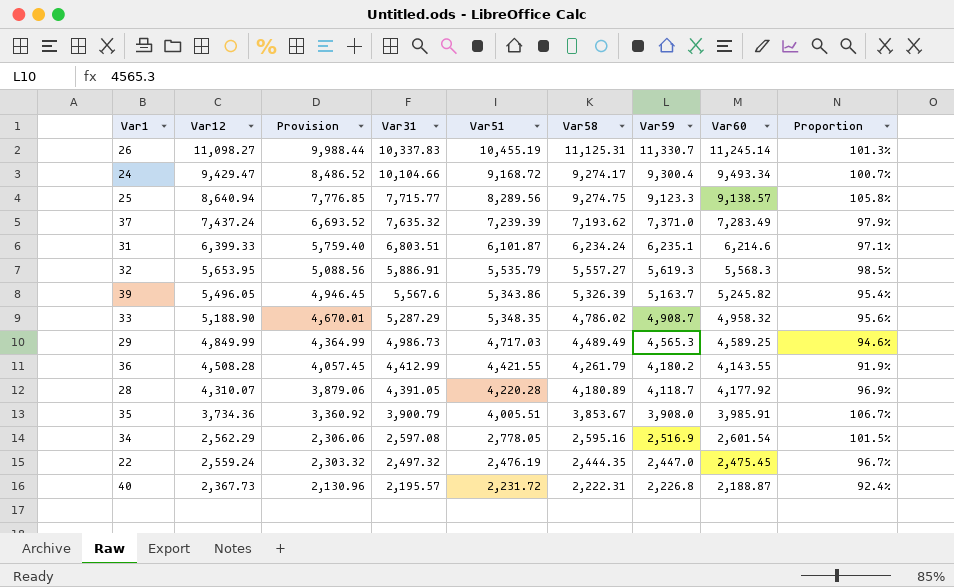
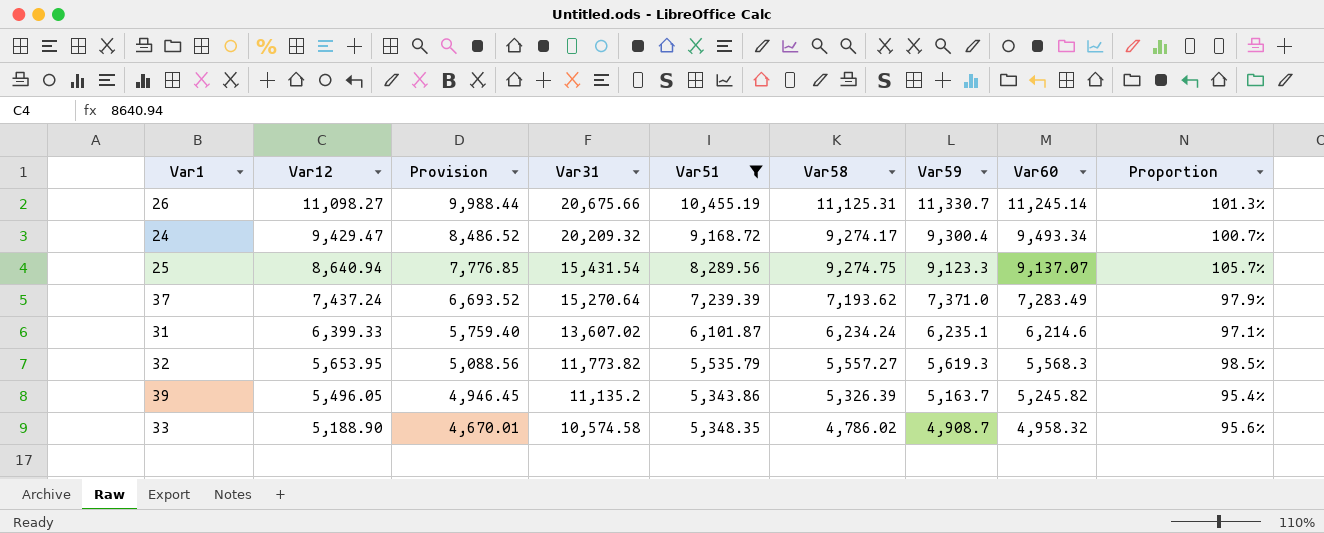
filter: none -> Var51 >= 5,343.86
26 | Var31: 10,337.83 -> 20,675.66
24 | Var31: 10,104.66 -> 20,209.32
25 | Var31: 7,715.77 -> 15,431.54
25 | Var60: 9,138.57 -> 9,137.07
25 | Proportion: 105.8% -> 105.7%
37 | Var31: 7,635.32 -> 15,270.64
31 | Var31: 6,803.51 -> 13,607.02
32 | Var31: 5,886.91 -> 11,773.82
39 | Var31: 5,567.6 -> 11,135.2
33 | Var31: 5,287.29 -> 10,574.58

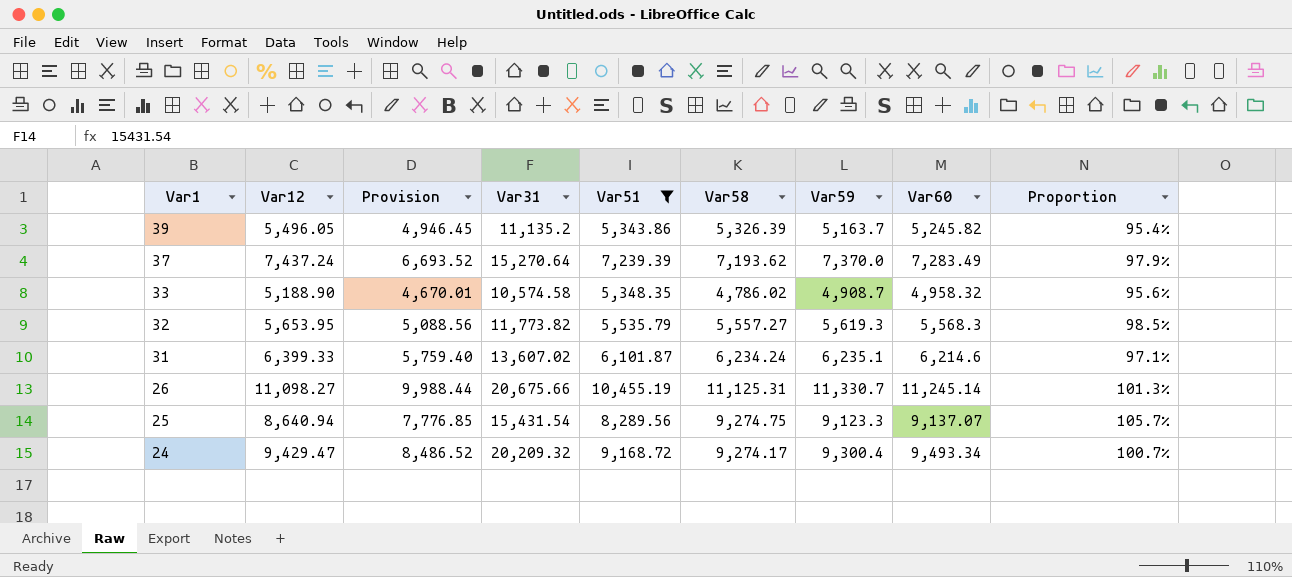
row order: Var12 descending -> Var1 descending
37 | Var59: 7,371.0 -> 7,370.0

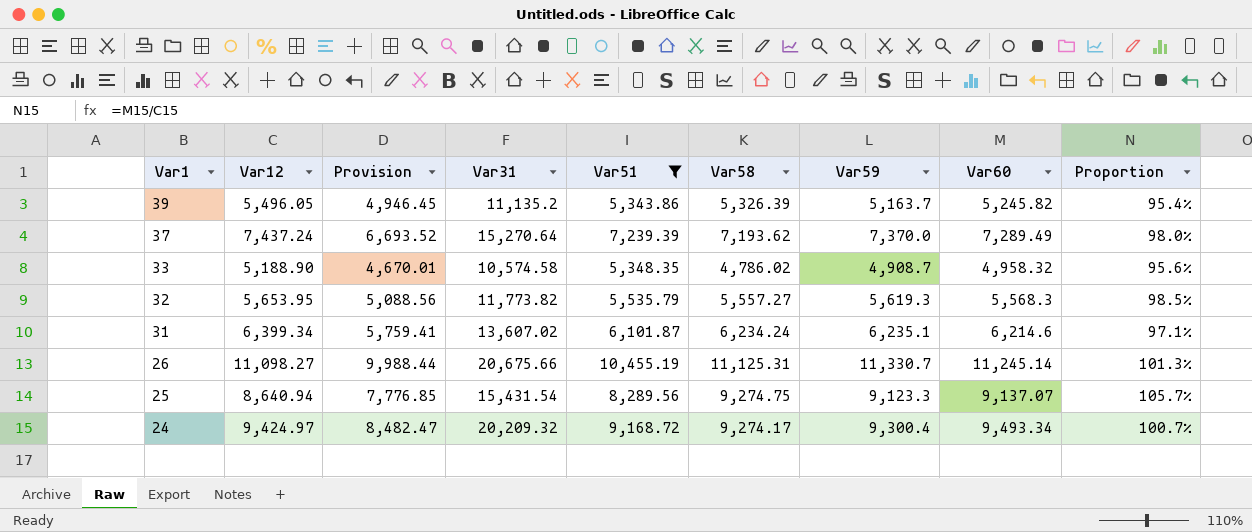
37 | Var60: 7,283.49 -> 7,289.49
37 | Proportion: 97.9% -> 98.0%
31 | Var12: 6,399.33 -> 6,399.34
31 | Provision: 5,759.40 -> 5,759.41
24 | Var12: 9,429.47 -> 9,424.97
24 | Provision: 8,486.52 -> 8,482.47

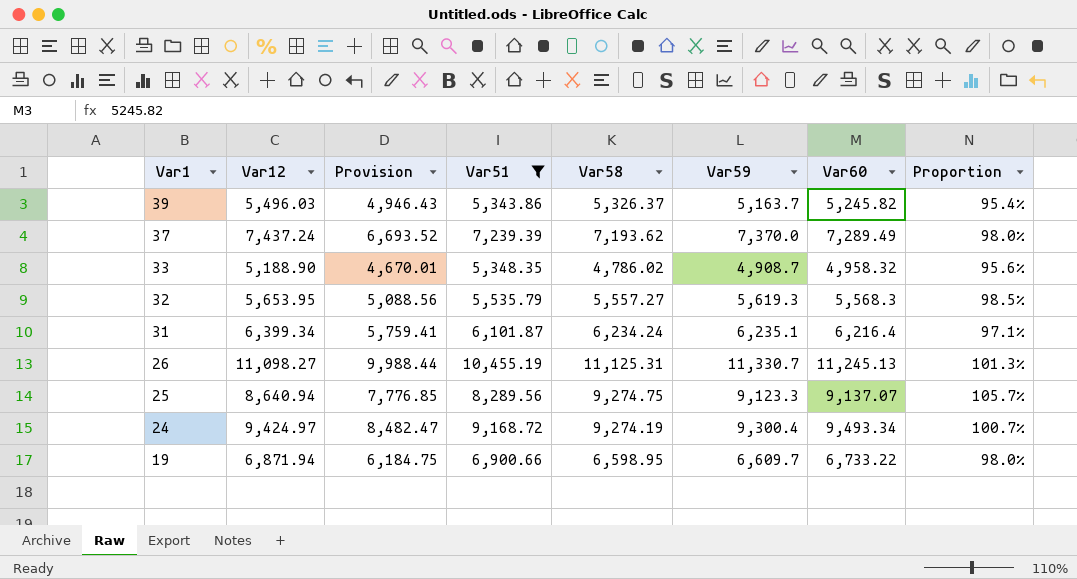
column Var31 | position: 4 -> none
39 | Var12: 5,496.05 -> 5,496.03
39 | Provision: 4,946.45 -> 4,946.43
39 | Var58: 5,326.39 -> 5,326.37
31 | Var60: 6,214.6 -> 6,216.4
26 | Var60: 11,245.14 -> 11,245.13
24 | Var58: 9,274.17 -> 9,274.19
row 19: none -> 6,871.94 | 6,184.75 | 6,900.66 | 6,598.95 | 6,609.7 | 6,733.22 | 98.0%

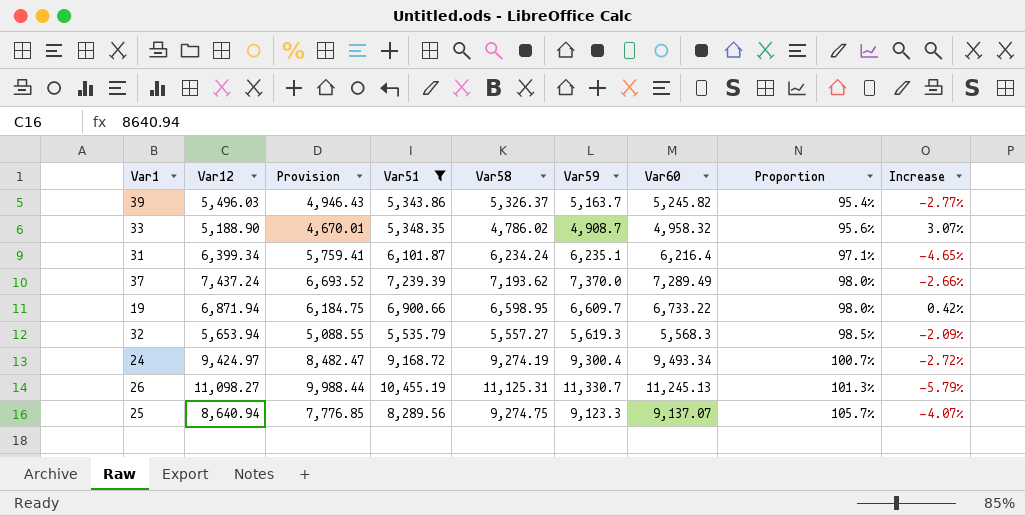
row order: Var1 descending -> Proportion ascending
column Increase | formula: none -> ([Var51] - [Var12]) / [Var12]
32 | Var12: 5,653.95 -> 5,653.94
32 | Provision: 5,088.56 -> 5,088.55

